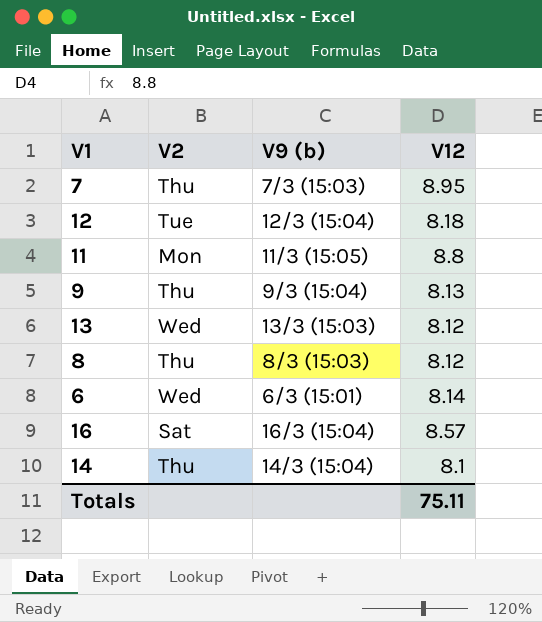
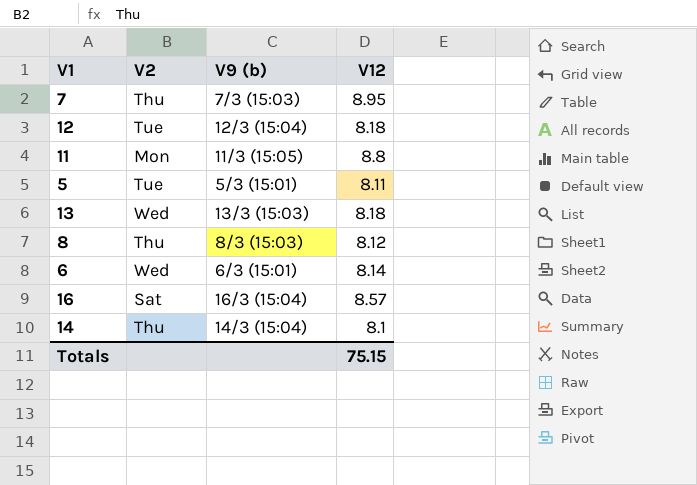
row 9: Thu | 9/3 (15:04) | 8.13 -> none
row 5: none -> Tue | 5/3 (15:01) | 8.11
13 | V12: 8.12 -> 8.18
Totals | V12: 75.11 -> 75.15

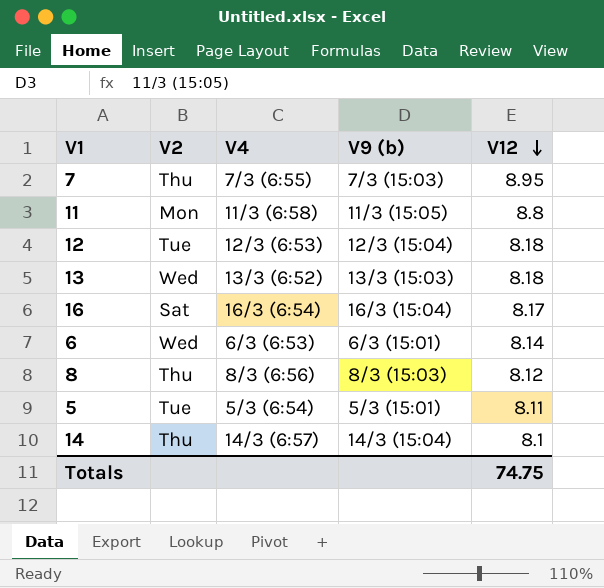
row order: none -> V12 descending
column V4 | position: none -> 3
16 | V12: 8.57 -> 8.17
Totals | V12: 75.15 -> 74.75

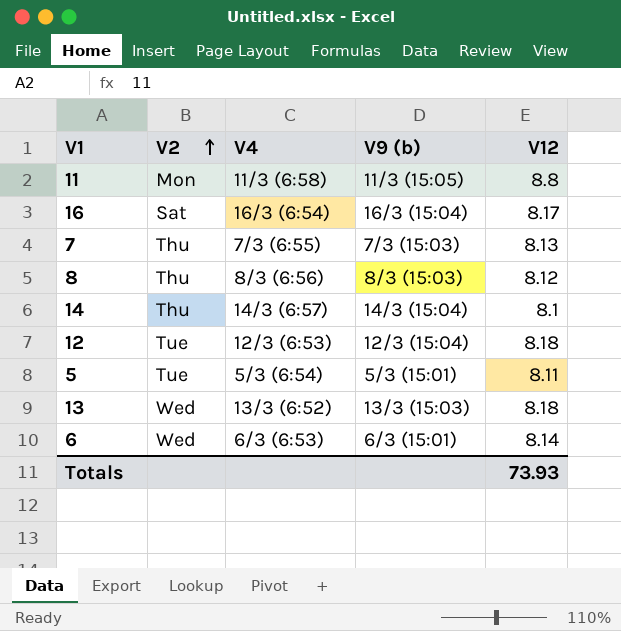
row order: V12 descending -> V2 ascending
7 | V12: 8.95 -> 8.13
Totals | V12: 74.75 -> 73.93

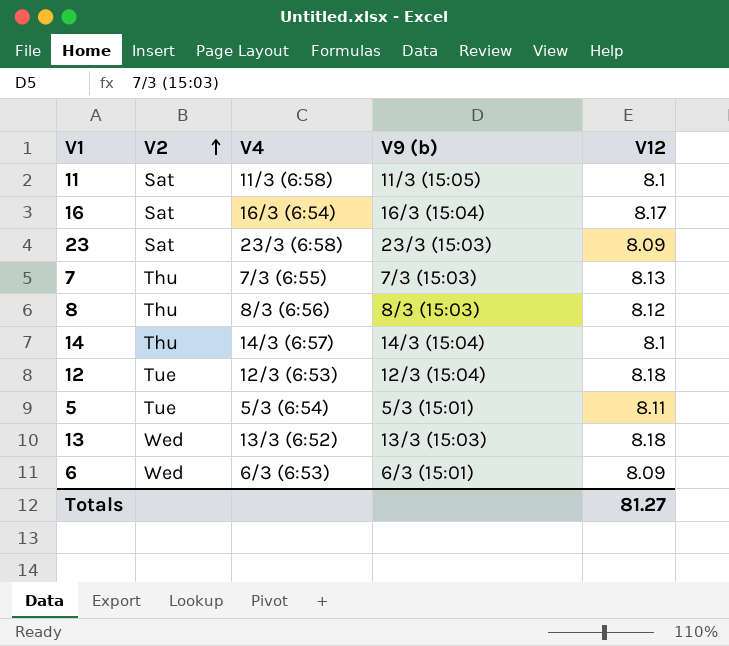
11 | V2: Mon -> Sat
11 | V12: 8.8 -> 8.1
row 23: none -> Sat | 23/3 (6:58) | 23/3 (15:03) | 8.09
6 | V12: 8.14 -> 8.09
Totals | V12: 73.93 -> 81.27

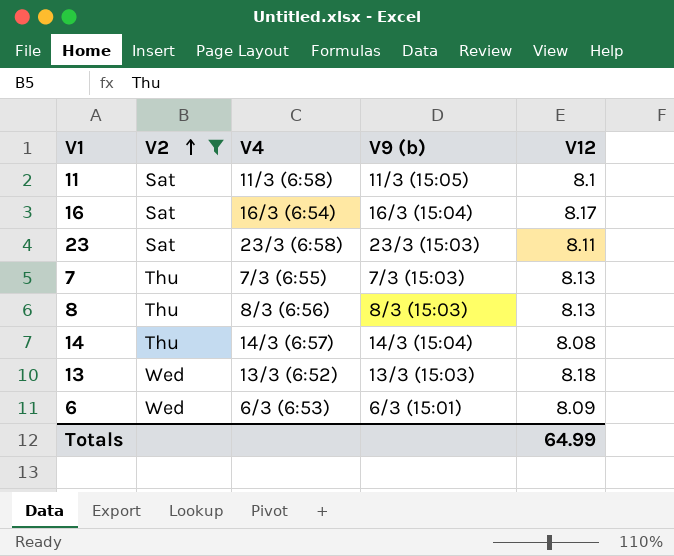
filter: none -> V2 != Tue
23 | V12: 8.09 -> 8.11
8 | V12: 8.12 -> 8.13
14 | V12: 8.1 -> 8.08
Totals | V12: 81.27 -> 64.99

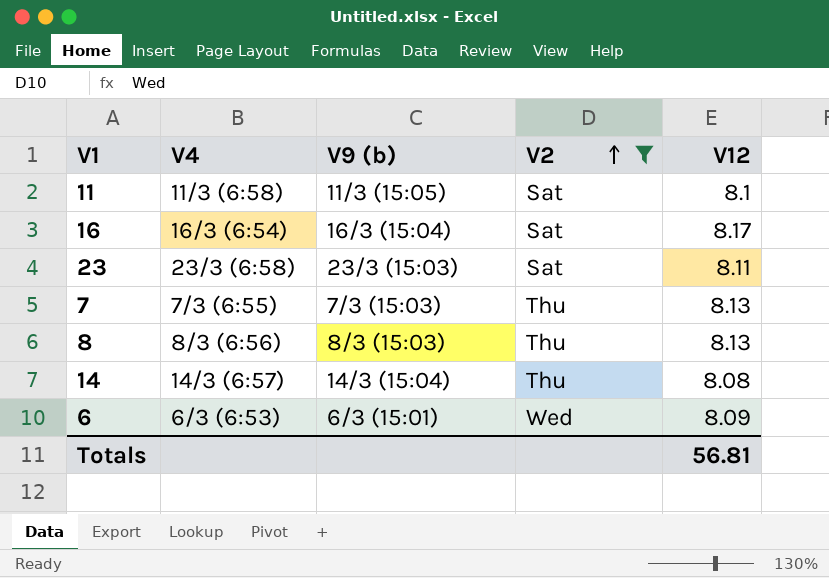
column V2 | position: 2 -> 4
row 13: Wed | 13/3 (6:52) | 13/3 (15:03) | 8.18 -> none
Totals | V12: 64.99 -> 56.81

